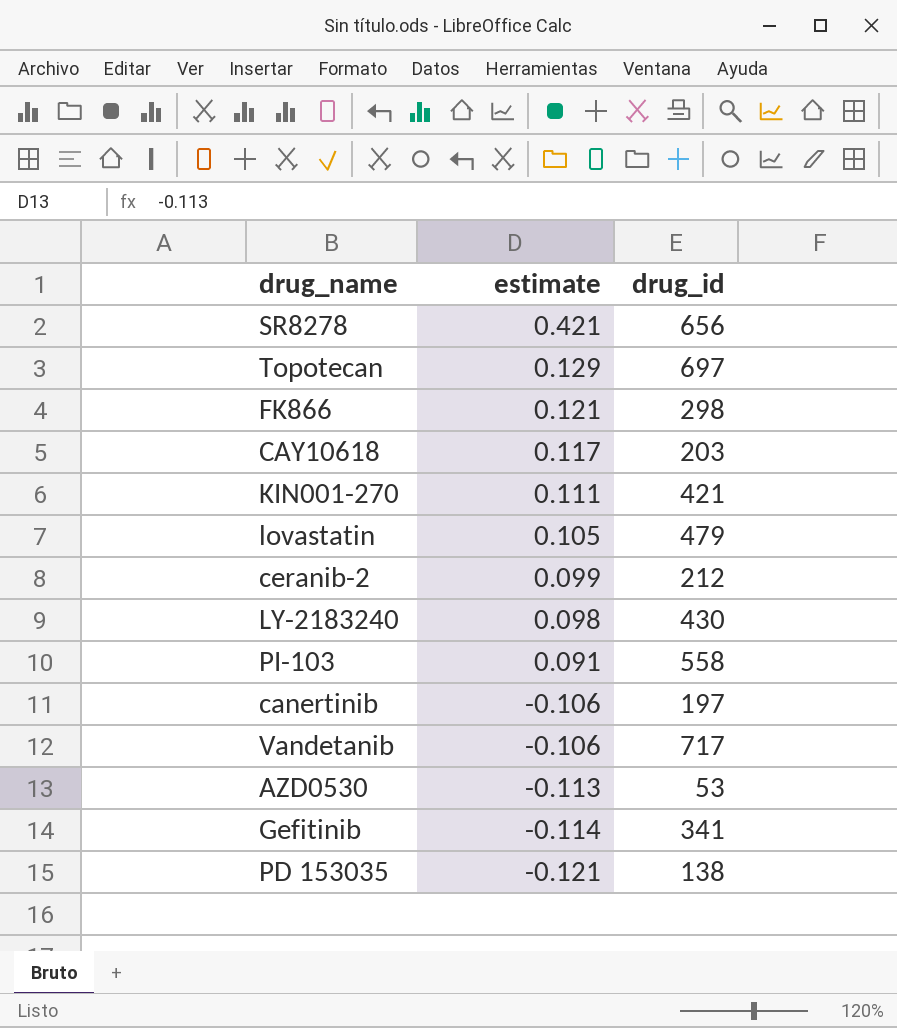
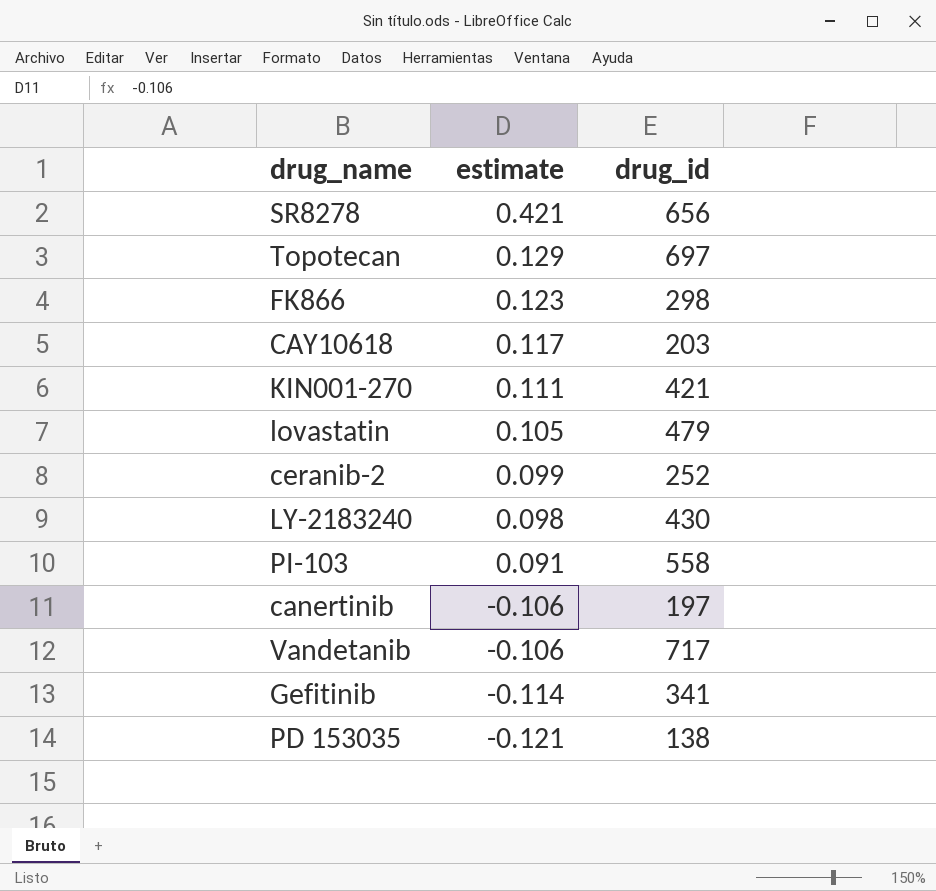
row AZD0530: -0.113 | 53 -> none
FK866 | estimate: 0.121 -> 0.123
ceranib-2 | drug_id: 212 -> 252

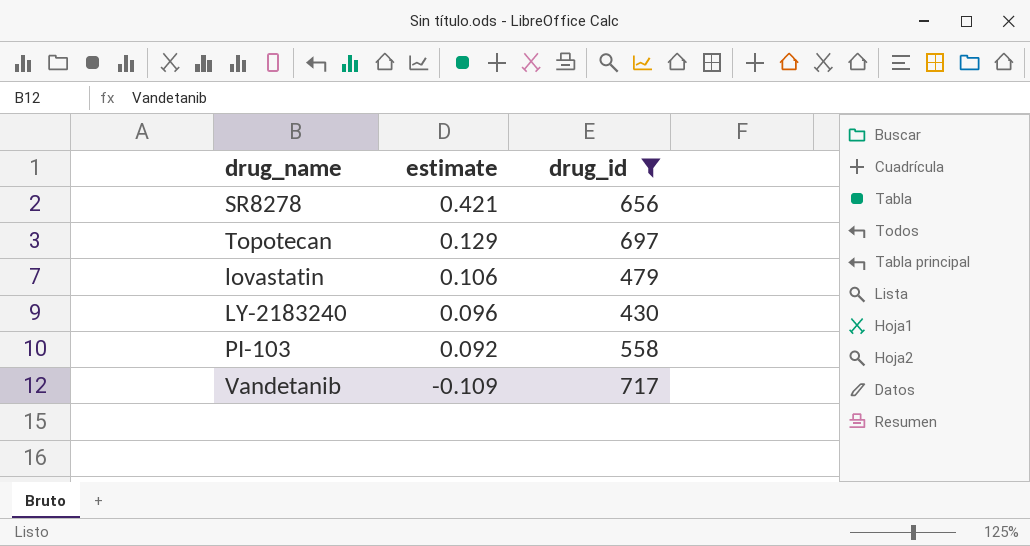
filter: none -> drug_id >= 430
lovastatin | estimate: 0.105 -> 0.106
LY-2183240 | estimate: 0.098 -> 0.096
PI-103 | estimate: 0.091 -> 0.092
Vandetanib | estimate: -0.106 -> -0.109

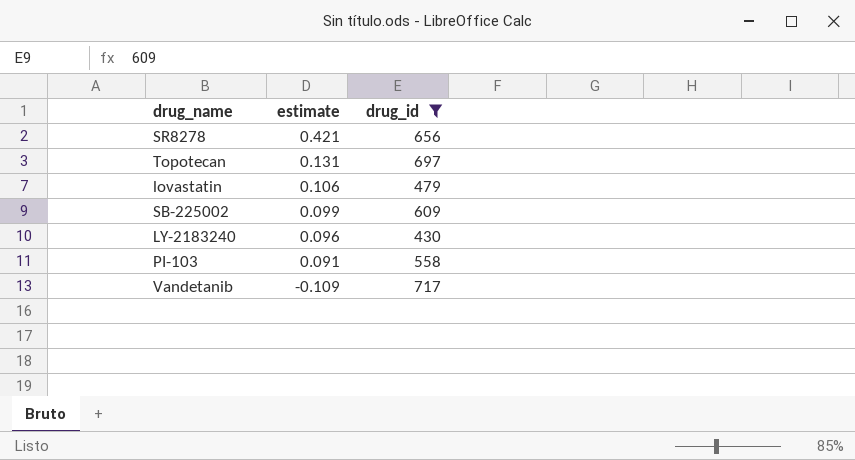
Topotecan | estimate: 0.129 -> 0.131
row SB-225002: none -> 0.099 | 609
PI-103 | estimate: 0.092 -> 0.091

